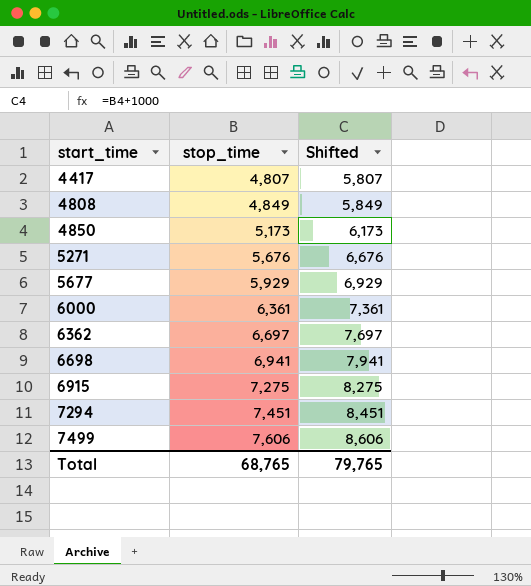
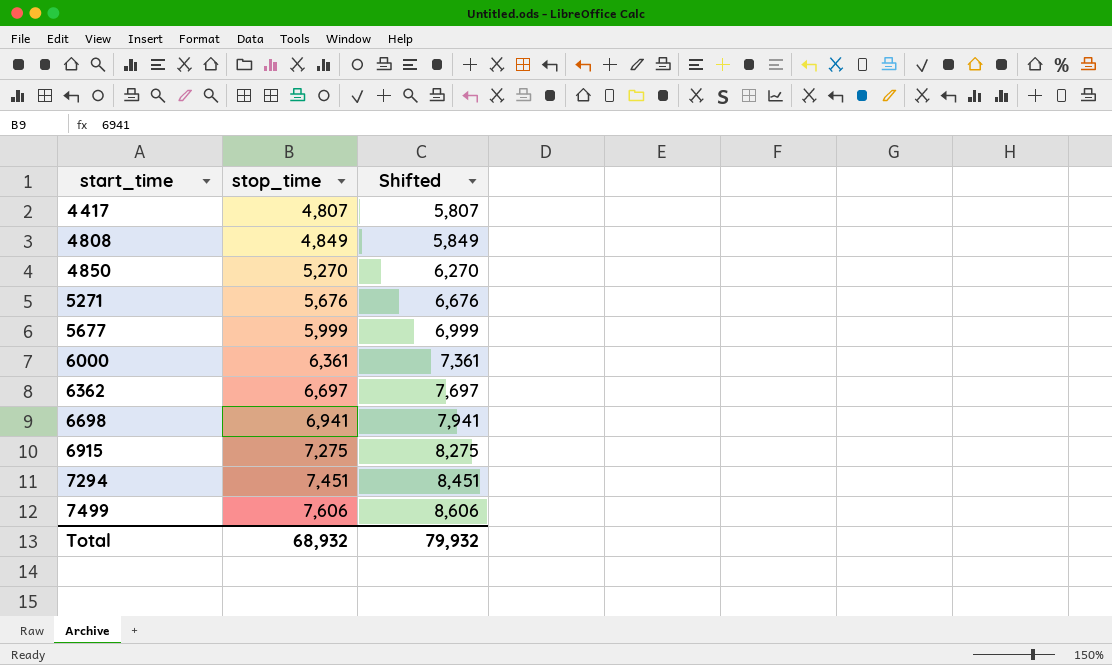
4850 | stop_time: 5,173 -> 5,270
4850 | Shifted: 6,173 -> 6,270
5677 | stop_time: 5,929 -> 5,999
5677 | Shifted: 6,929 -> 6,999
Total | stop_time: 68,765 -> 68,932
Total | Shifted: 79,765 -> 79,932

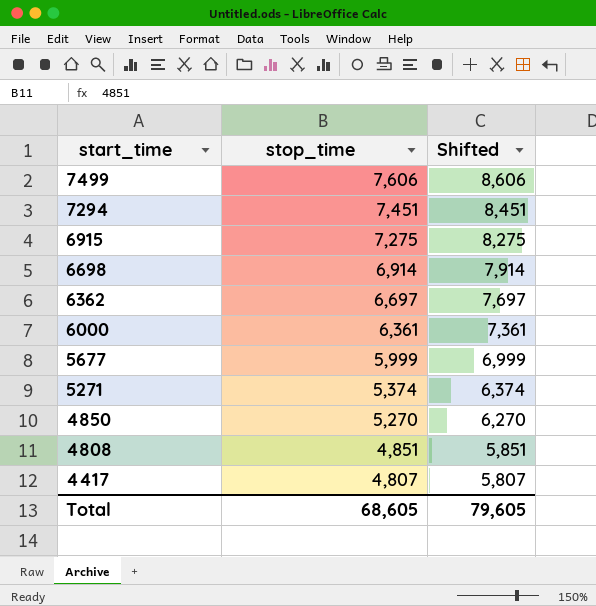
row order: start_time ascending -> start_time descending
6698 | stop_time: 6,941 -> 6,914
6698 | Shifted: 7,941 -> 7,914
5271 | stop_time: 5,676 -> 5,374
5271 | Shifted: 6,676 -> 6,374
4808 | stop_time: 4,849 -> 4,851
4808 | Shifted: 5,849 -> 5,851
Total | stop_time: 68,932 -> 68,605
Total | Shifted: 79,932 -> 79,605

